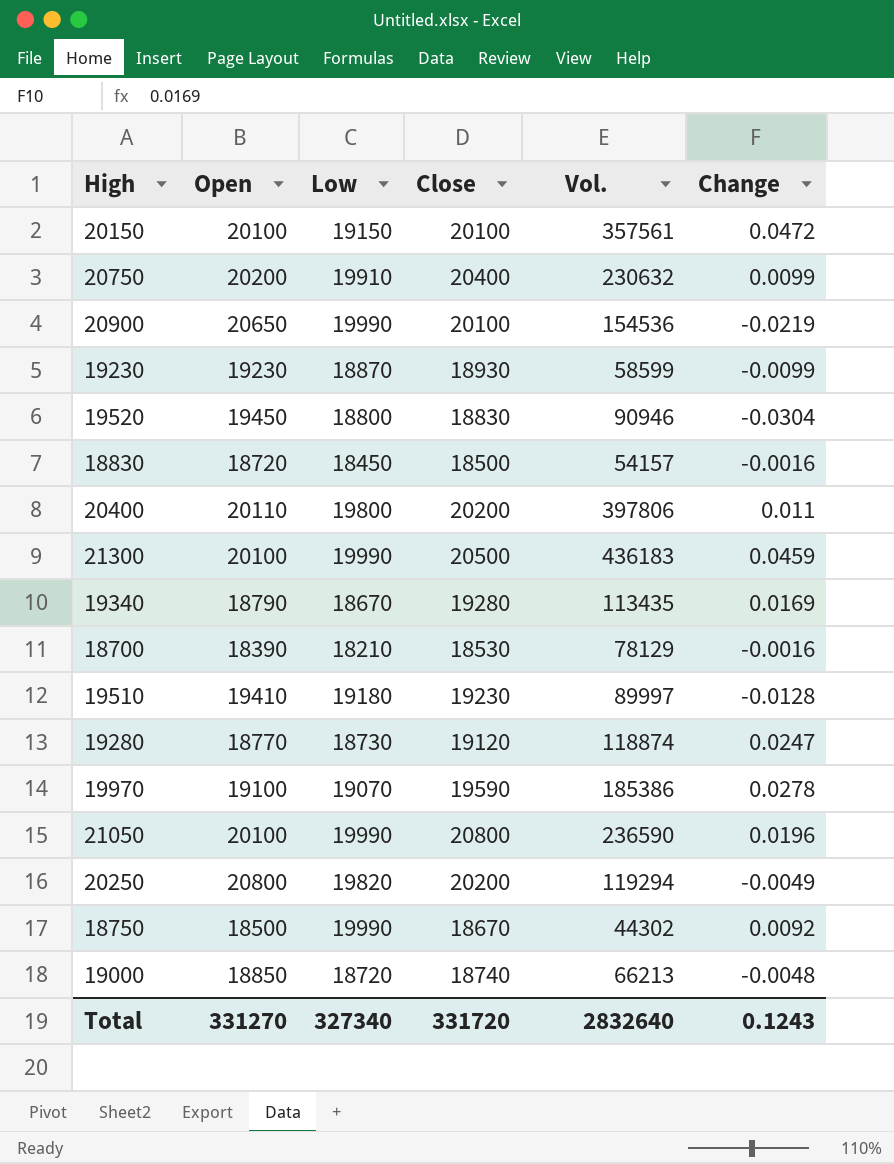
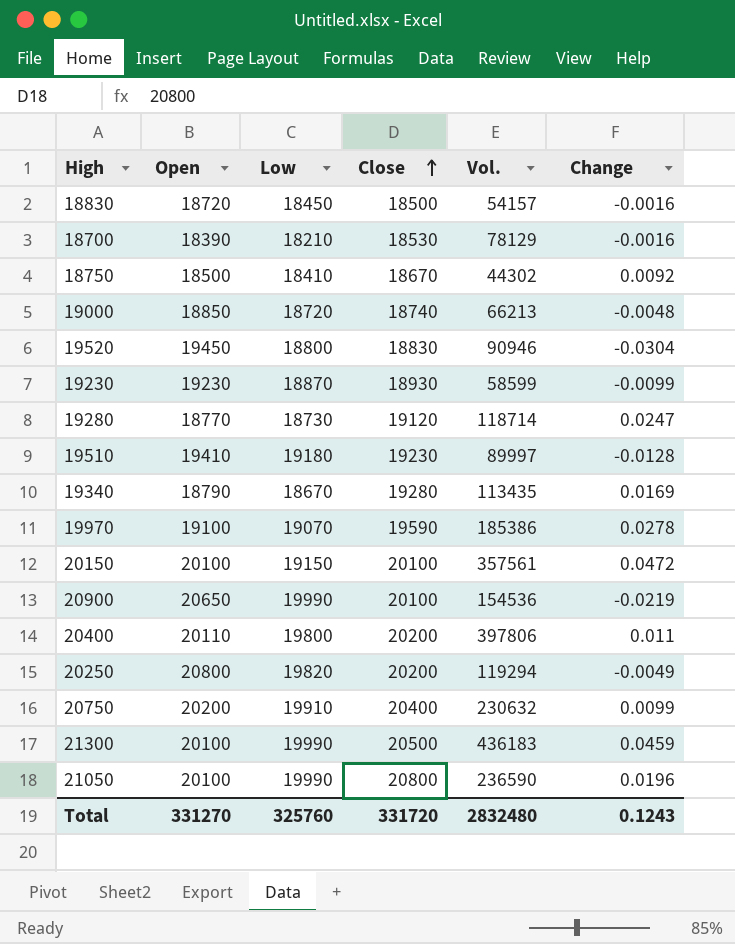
row order: none -> Close ascending
18750 | Low: 19990 -> 18410
19280 | Vol.: 118874 -> 118714
Total | Low: 327340 -> 325760
Total | Vol.: 2832640 -> 2832480

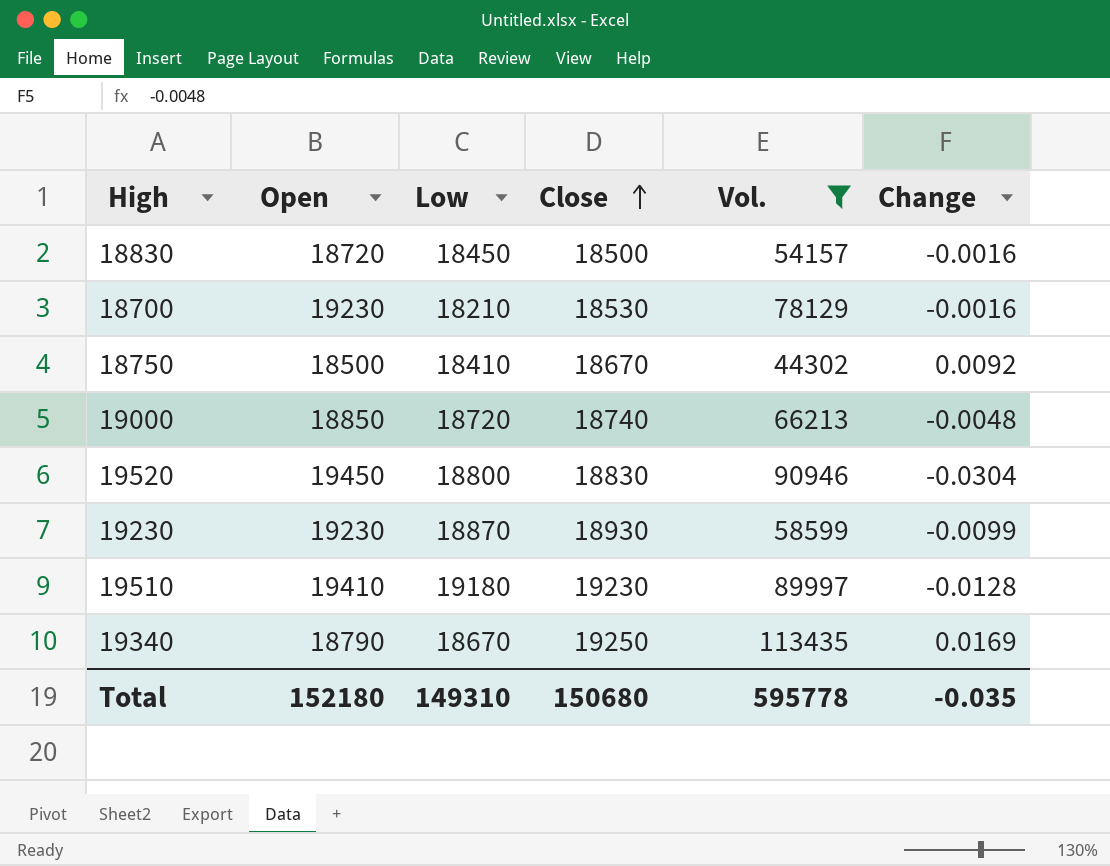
filter: none -> Vol. <= 113435
18700 | Open: 18390 -> 19230
19340 | Close: 19280 -> 19250
Total | Open: 331270 -> 152180
Total | Low: 325760 -> 149310
Total | Close: 331720 -> 150680
Total | Vol.: 2832480 -> 595778
Total | Change: 0.1243 -> -0.035

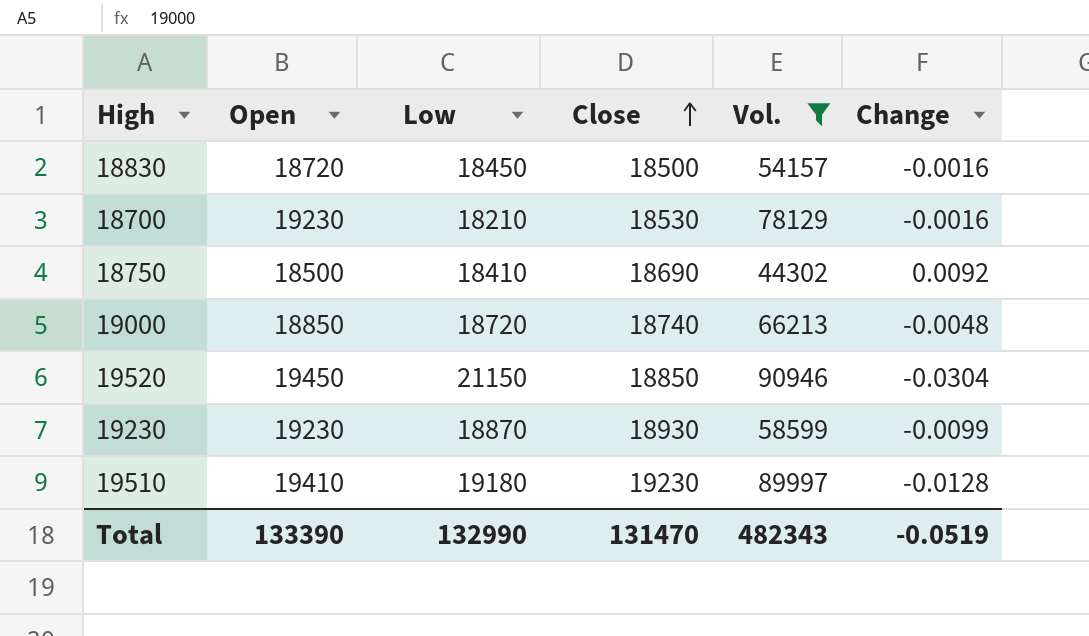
row 19340: 18790 | 18670 | 19250 | 113435 | 0.0169 -> none
18750 | Close: 18670 -> 18690
19520 | Low: 18800 -> 21150
19520 | Close: 18830 -> 18850
Total | Open: 152180 -> 133390
Total | Low: 149310 -> 132990
Total | Close: 150680 -> 131470
Total | Vol.: 595778 -> 482343
Total | Change: -0.035 -> -0.0519

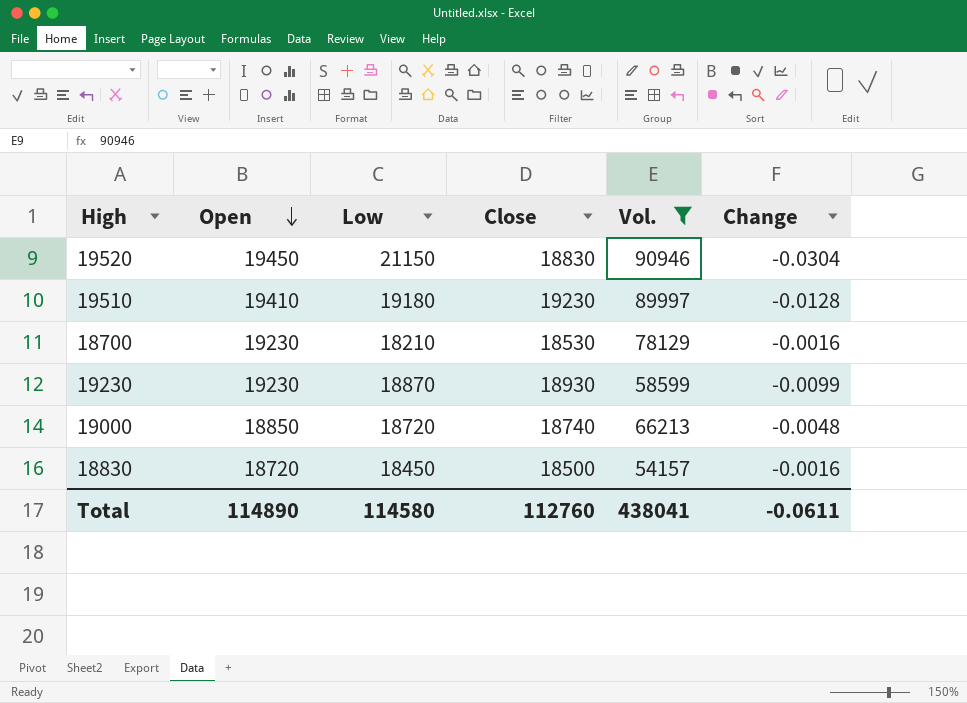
row order: Close ascending -> Open descending
row 18750: 18500 | 18410 | 18690 | 44302 | 0.0092 -> none
19520 | Close: 18850 -> 18830
Total | Open: 133390 -> 114890
Total | Low: 132990 -> 114580
Total | Close: 131470 -> 112760
Total | Vol.: 482343 -> 438041
Total | Change: -0.0519 -> -0.0611

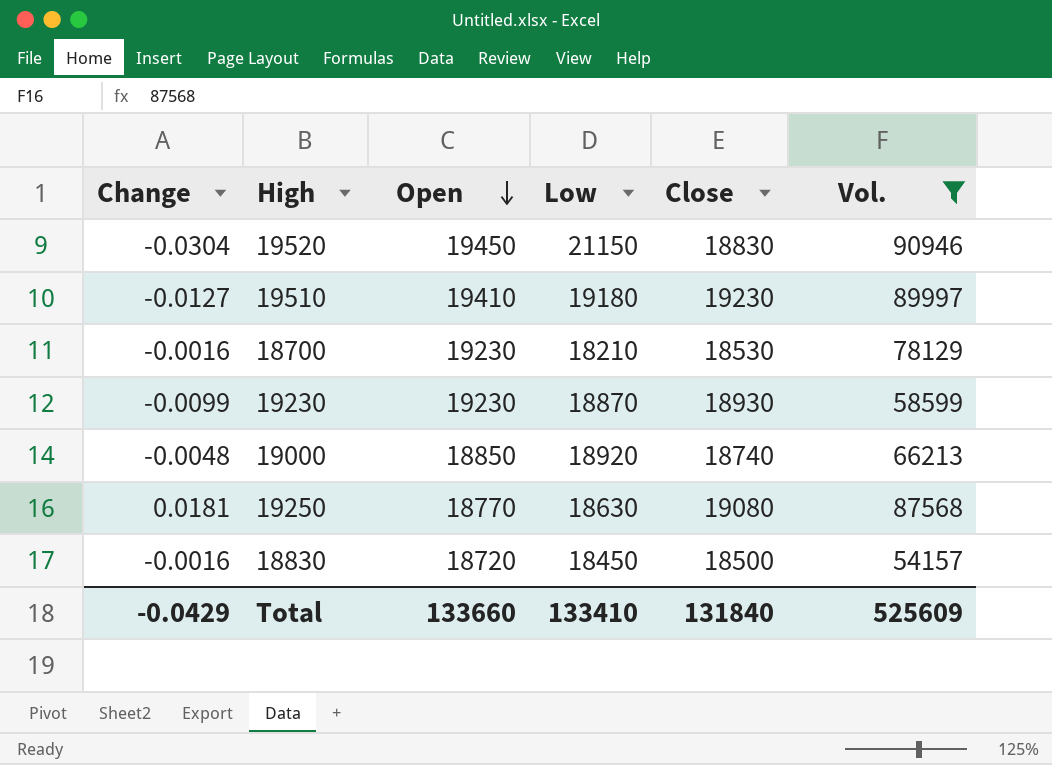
column Change | position: 6 -> 1
19510 | Change: -0.0128 -> -0.0127
19000 | Low: 18720 -> 18920
row 19250: none -> 0.0181 | 18770 | 18630 | 19080 | 87568
Total | Change: -0.0611 -> -0.0429
Total | Open: 114890 -> 133660
Total | Low: 114580 -> 133410
Total | Close: 112760 -> 131840
Total | Vol.: 438041 -> 525609

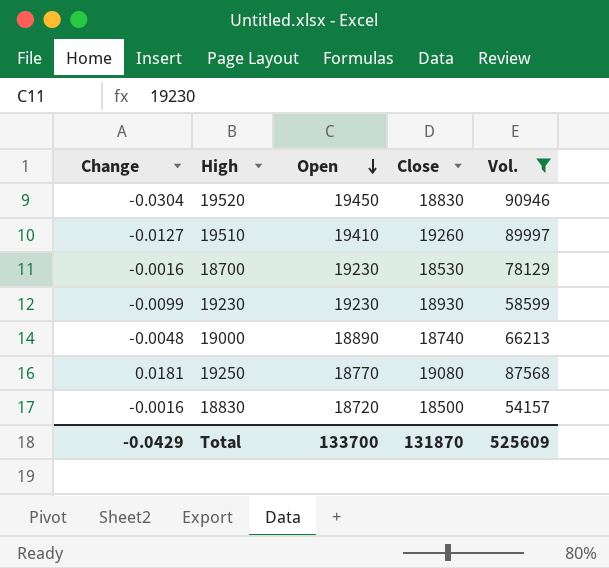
column Low | position: 4 -> none
19510 | Close: 19230 -> 19260
19000 | Open: 18850 -> 18890
Total | Open: 133660 -> 133700
Total | Close: 131840 -> 131870

